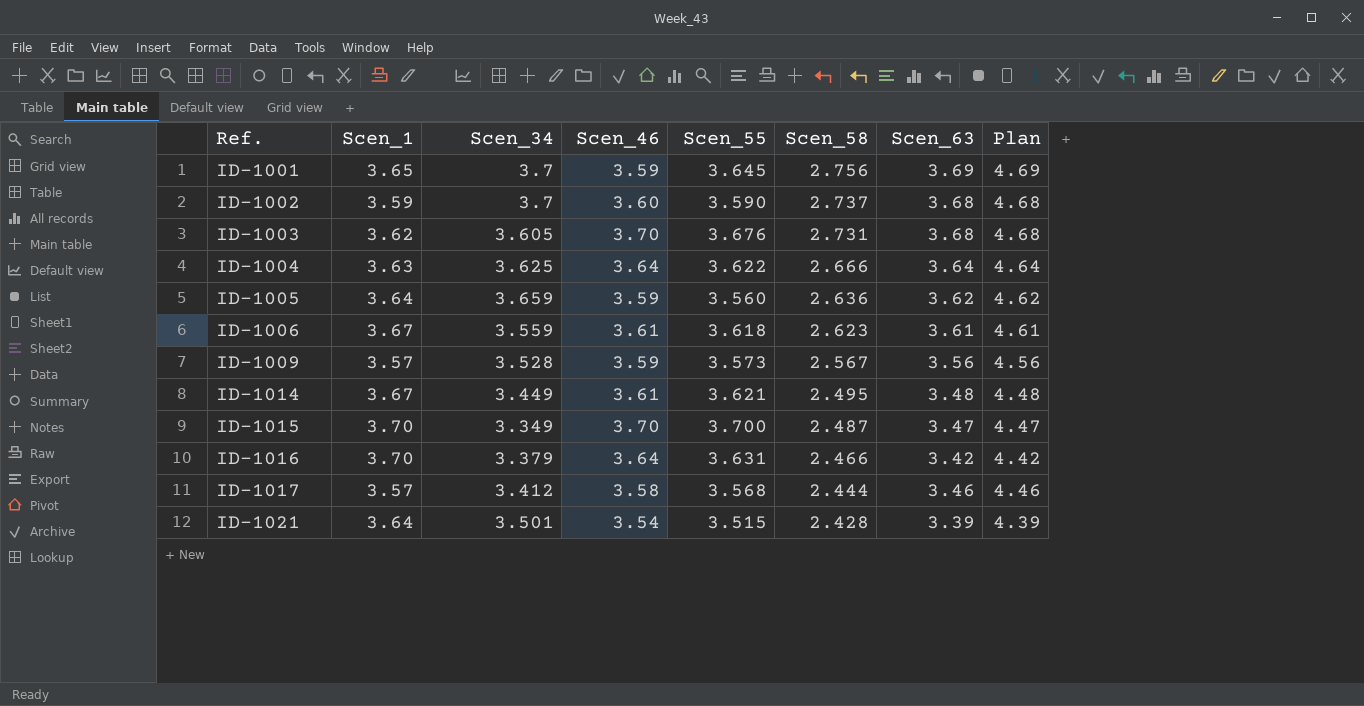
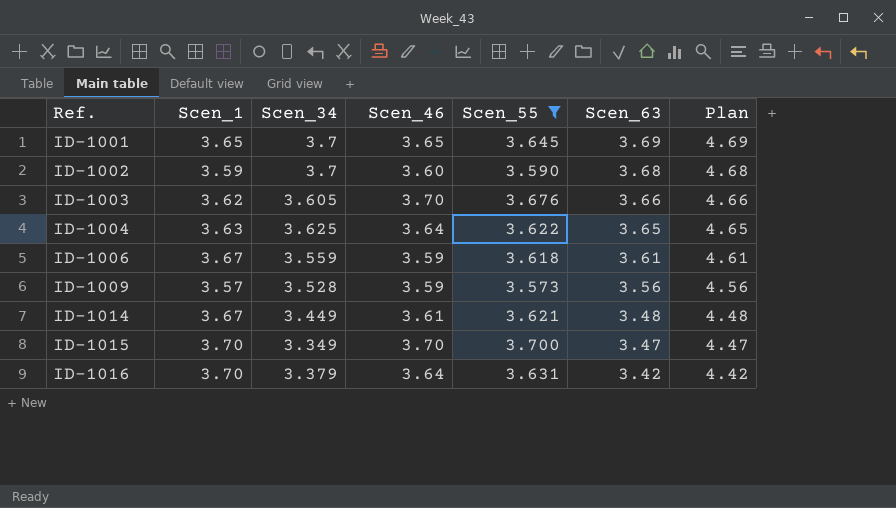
filter: none -> Scen_55 >= 3.573
column Scen_58 | position: 6 -> none
ID-1001 | Scen_46: 3.59 -> 3.65
ID-1003 | Scen_63: 3.68 -> 3.66
ID-1003 | Plan: 4.68 -> 4.66
ID-1004 | Scen_63: 3.64 -> 3.65
ID-1004 | Plan: 4.64 -> 4.65
ID-1006 | Scen_46: 3.61 -> 3.59

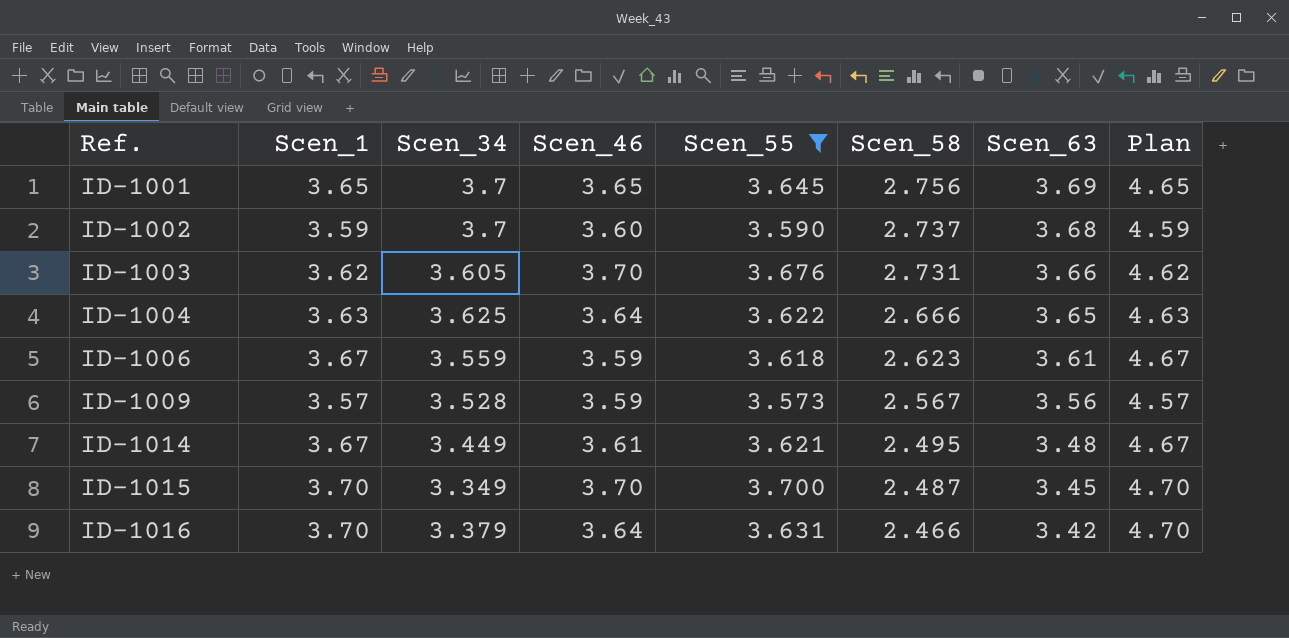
column Scen_58 | position: none -> 6
column Plan | formula: [Scen_63] + 1 -> [Scen_1] + 1
ID-1015 | Scen_63: 3.47 -> 3.45

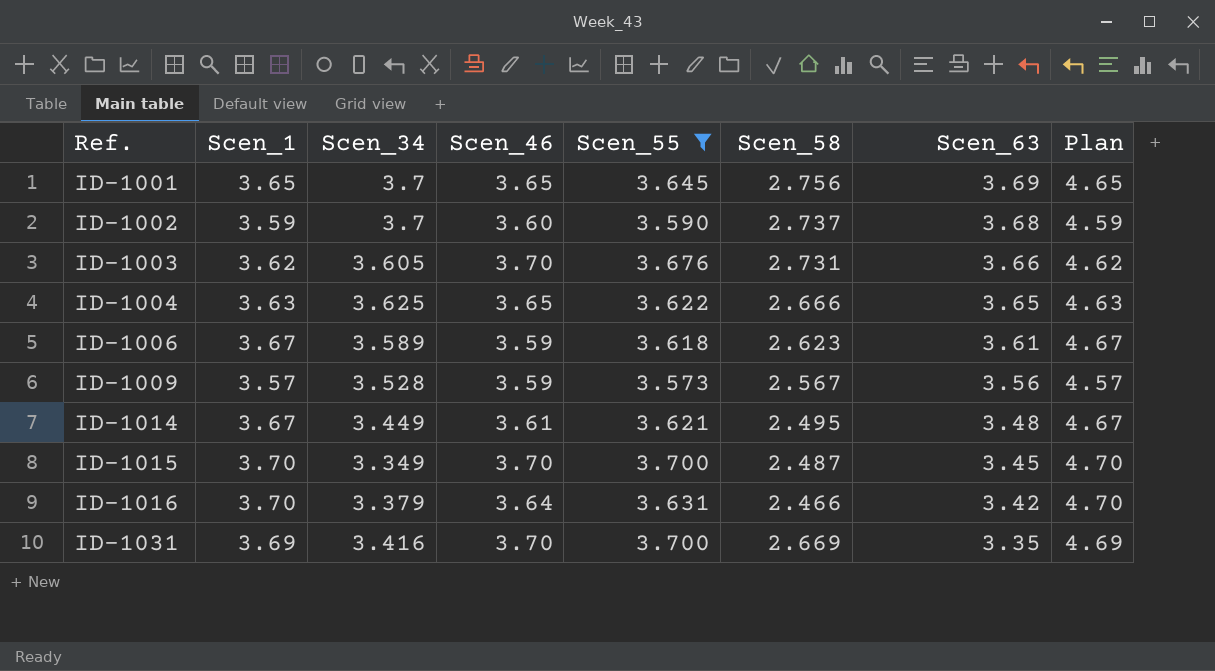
ID-1004 | Scen_46: 3.64 -> 3.65
ID-1006 | Scen_34: 3.559 -> 3.589
row ID-1031: none -> 3.69 | 3.416 | 3.70 | 3.700 | 2.669 | 3.35 | 4.69

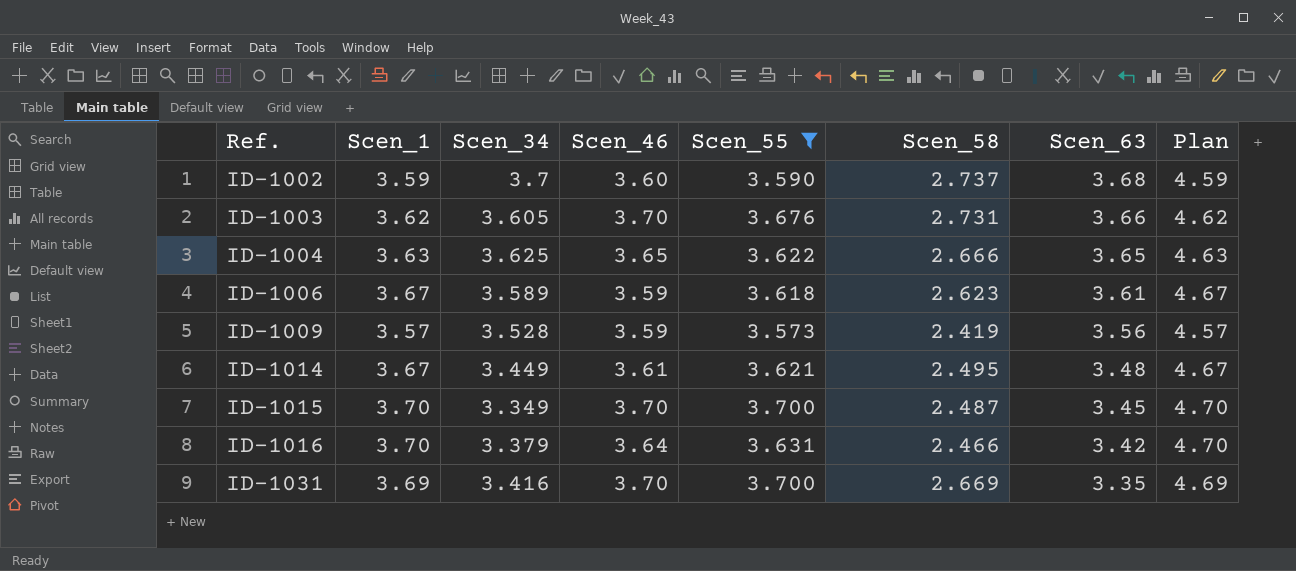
row ID-1001: 3.65 | 3.7 | 3.65 | 3.645 | 2.756 | 3.69 | 4.65 -> none
ID-1009 | Scen_58: 2.567 -> 2.419

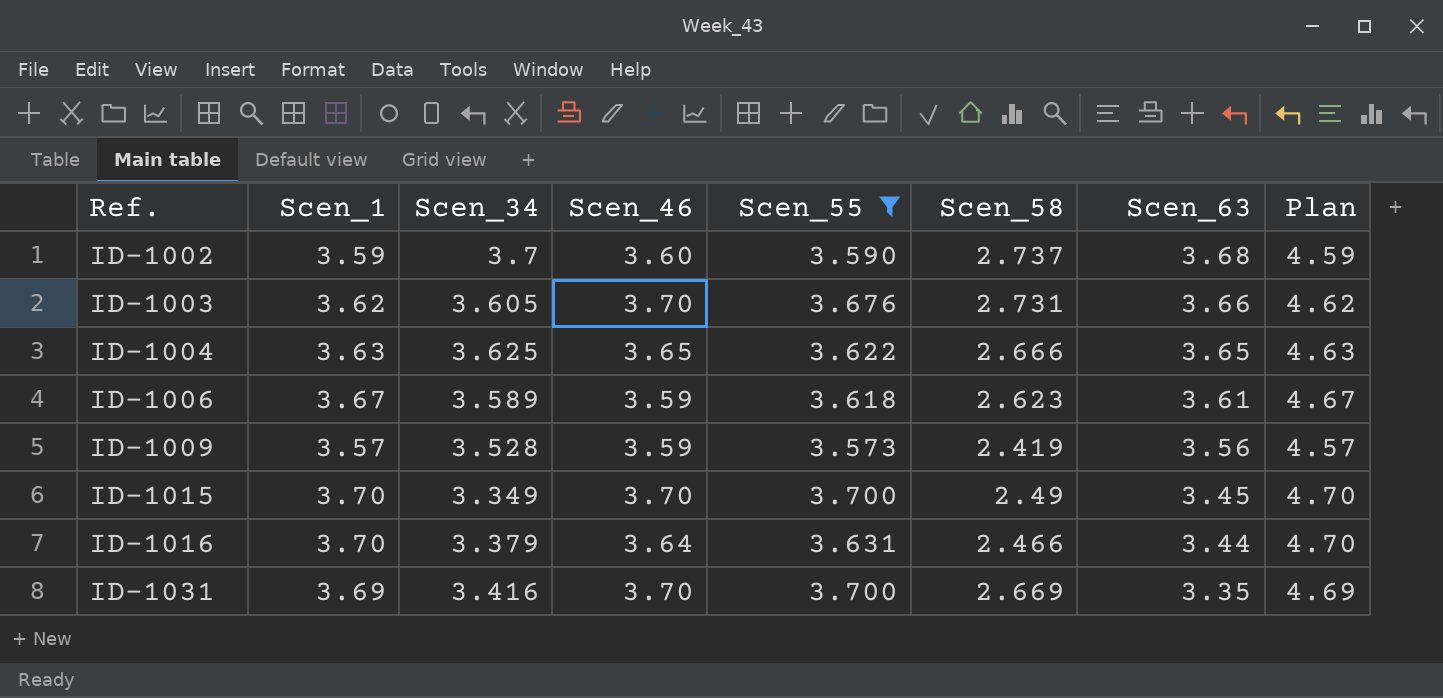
row ID-1014: 3.67 | 3.449 | 3.61 | 3.621 | 2.495 | 3.48 | 4.67 -> none
ID-1015 | Scen_58: 2.487 -> 2.49
ID-1016 | Scen_63: 3.42 -> 3.44

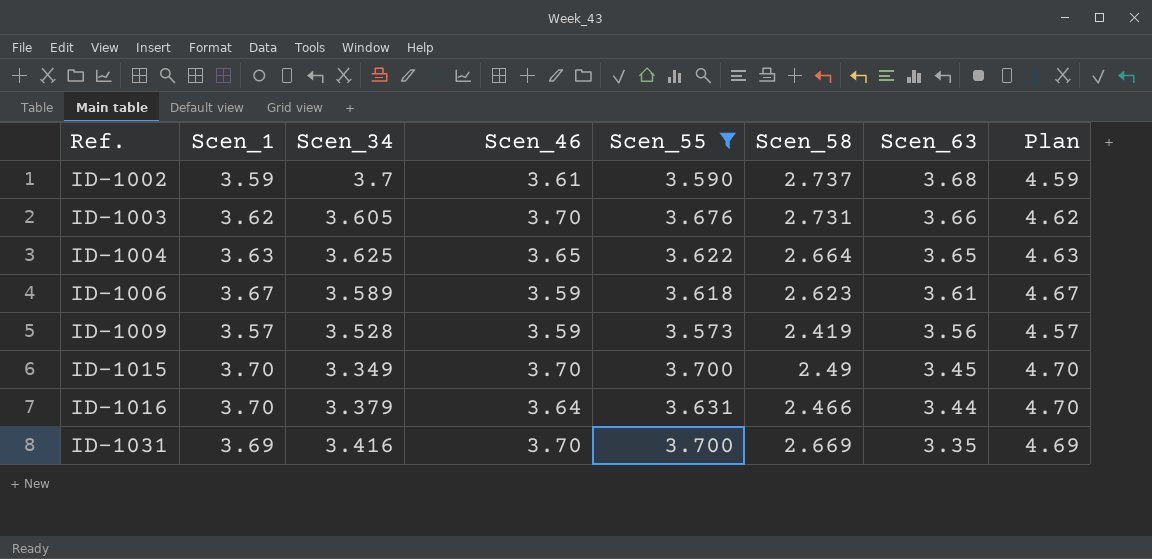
ID-1002 | Scen_46: 3.60 -> 3.61
ID-1004 | Scen_58: 2.666 -> 2.664

